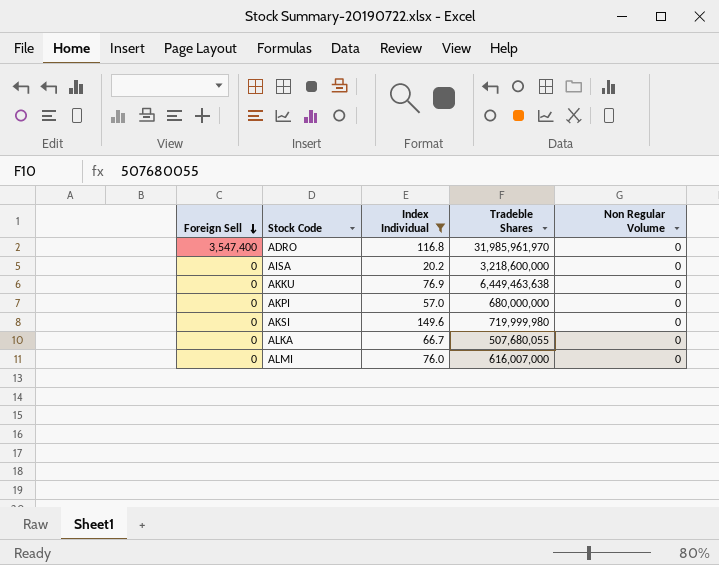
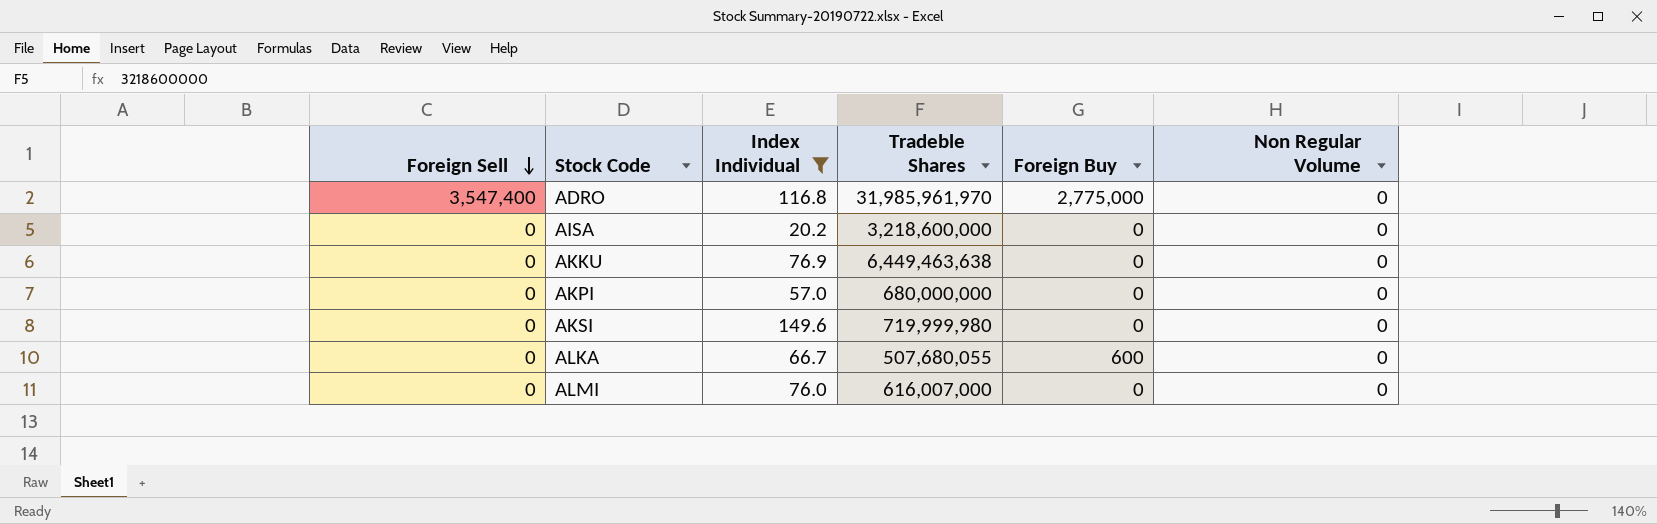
column Foreign Buy | position: none -> 5

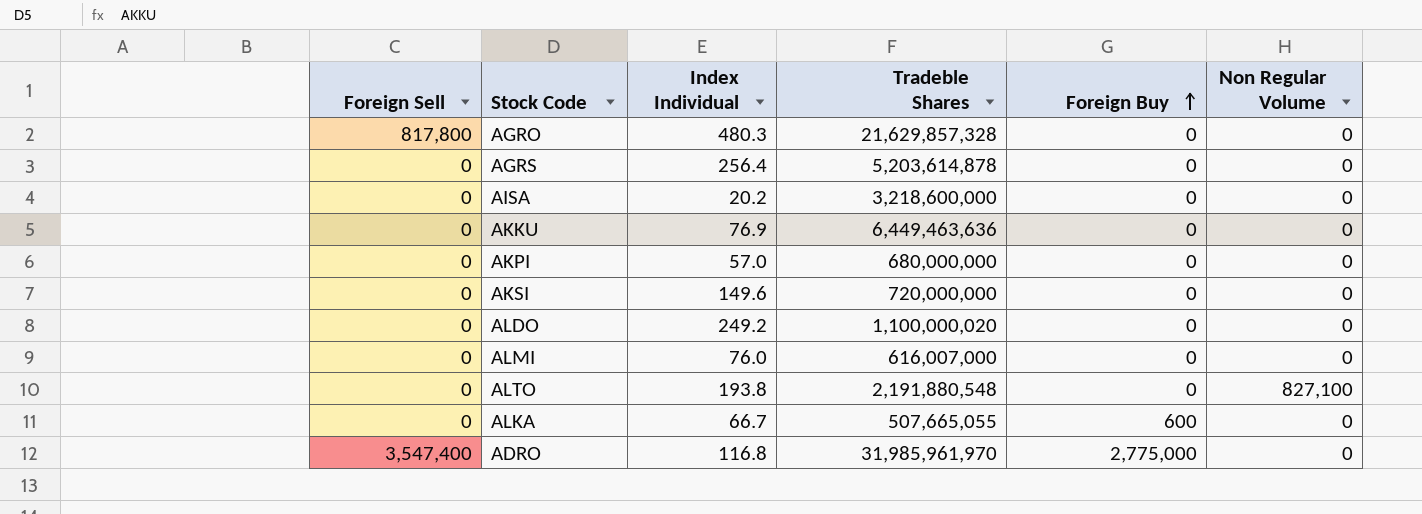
filter: Index Individual <= 149.6 -> none
row order: Foreign Sell descending -> Foreign Buy ascending
AKKU | Tradeble Shares: 6,449,463,638 -> 6,449,463,636
AKSI | Tradeble Shares: 719,999,980 -> 720,000,000
ALKA | Tradeble Shares: 507,680,055 -> 507,665,055

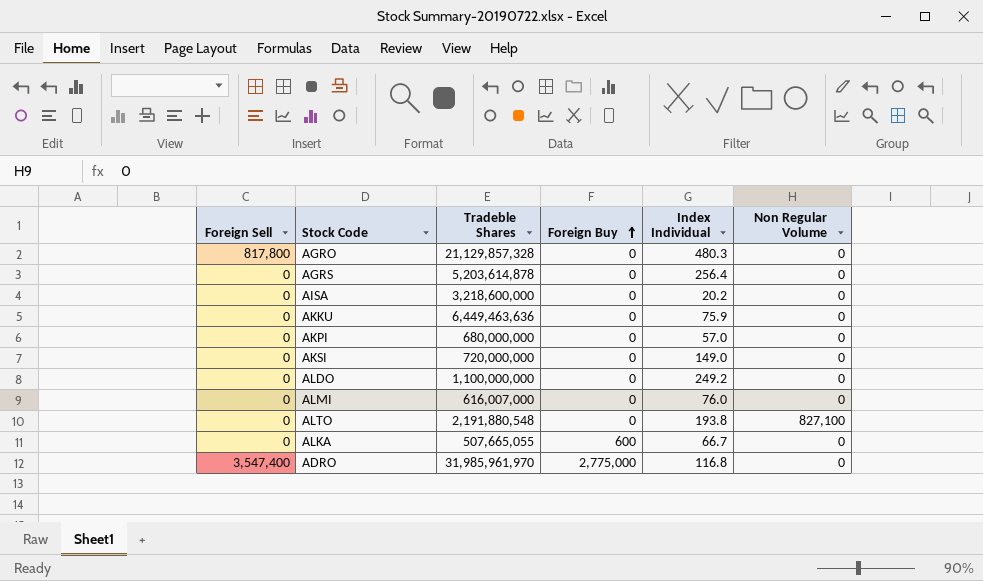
column Index Individual | position: 3 -> 5
AGRO | Tradeble Shares: 21,629,857,328 -> 21,129,857,328
AKKU | Index Individual: 76.9 -> 75.9
AKSI | Index Individual: 149.6 -> 149.0
ALDO | Tradeble Shares: 1,100,000,020 -> 1,100,000,000

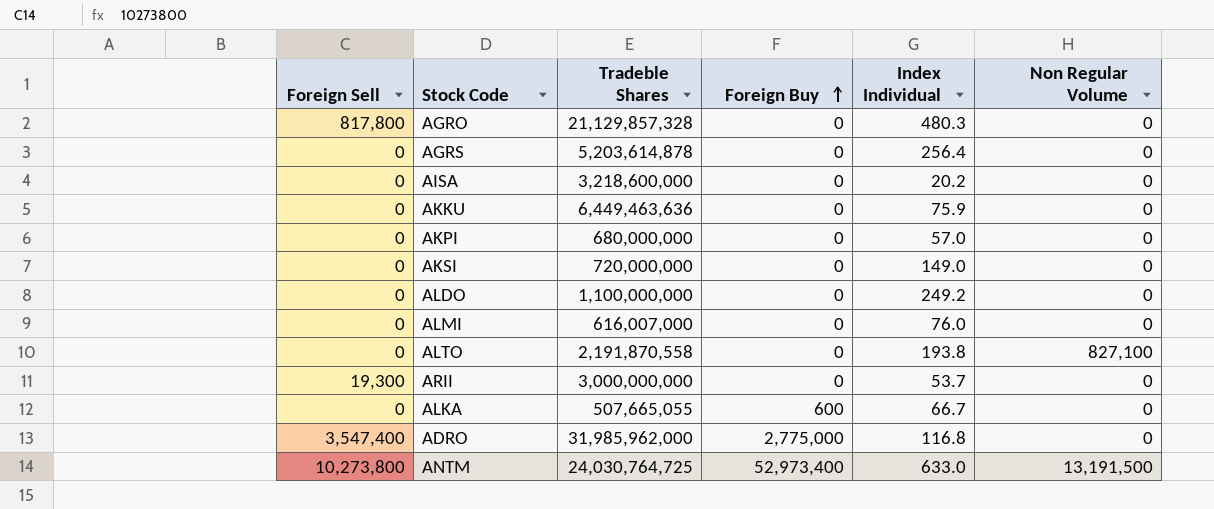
ALTO | Tradeble Shares: 2,191,880,548 -> 2,191,870,558
row ARII: none -> 19,300 | 3,000,000,000 | 0 | 53.7 | 0
ADRO | Tradeble Shares: 31,985,961,970 -> 31,985,962,000
row ANTM: none -> 10,273,800 | 24,030,764,725 | 52,973,400 | 633.0 | 13,191,500

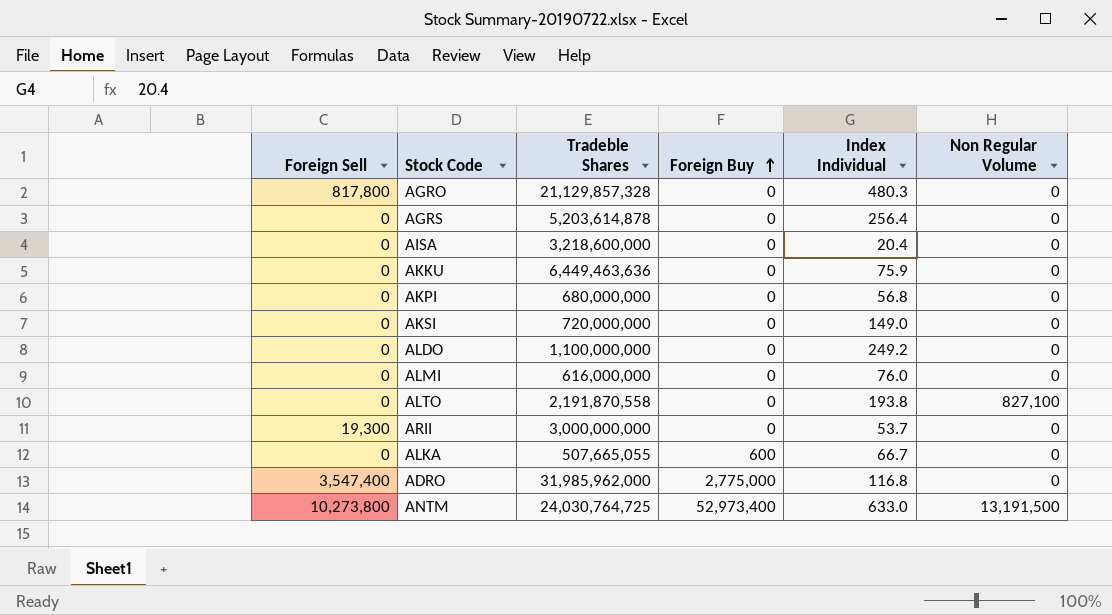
AISA | Index Individual: 20.2 -> 20.4
AKPI | Index Individual: 57.0 -> 56.8
ALMI | Tradeble Shares: 616,007,000 -> 616,000,000

